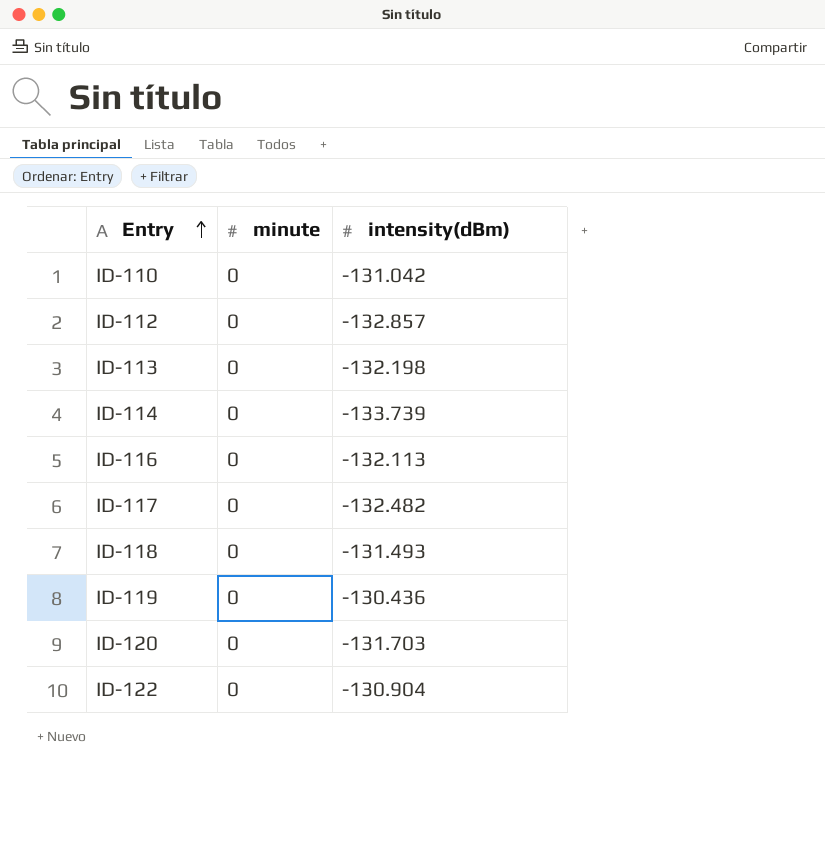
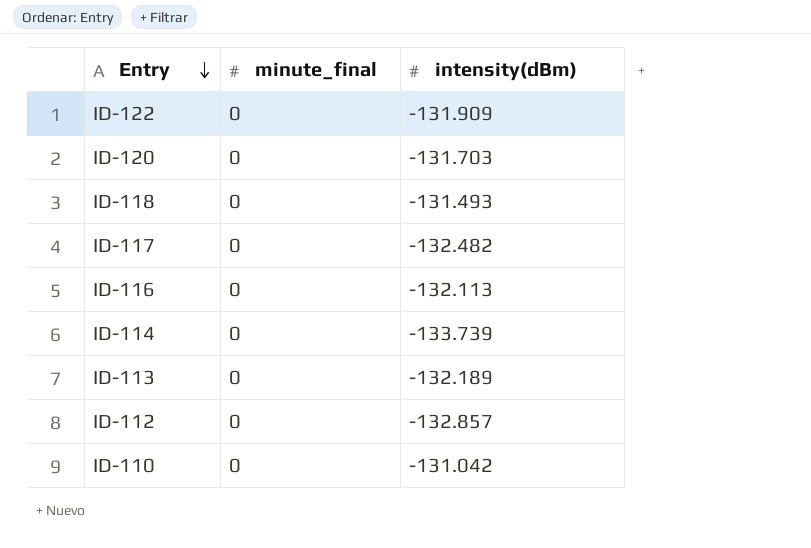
row order: Entry ascending -> Entry descending
column name: minute -> minute_final
row ID-119: 0 | -130.436 -> none
ID-122 | intensity(dBm): -130.904 -> -131.909
ID-113 | intensity(dBm): -132.198 -> -132.189

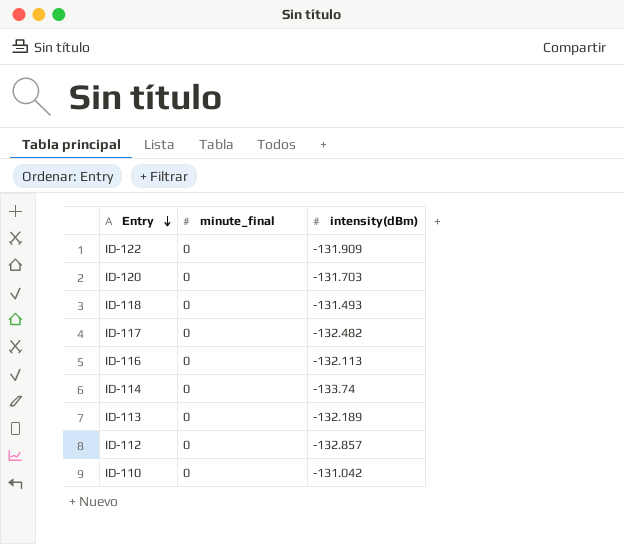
ID-114 | intensity(dBm): -133.739 -> -133.74

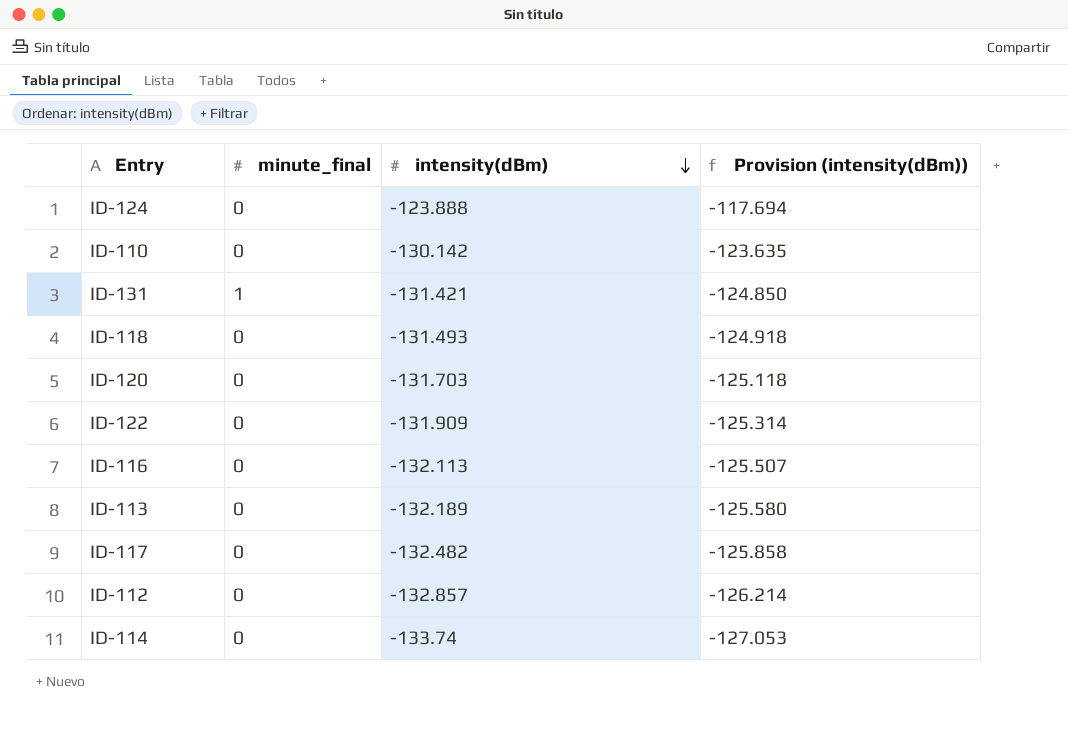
row order: Entry descending -> intensity(dBm) descending
column Provision (intensity(dBm)) | formula: none -> [intensity(dBm)] * 0.95
row ID-124: none -> 0 | -123.888 | -117.694
ID-110 | intensity(dBm): -131.042 -> -130.142
row ID-131: none -> 1 | -131.421 | -124.850

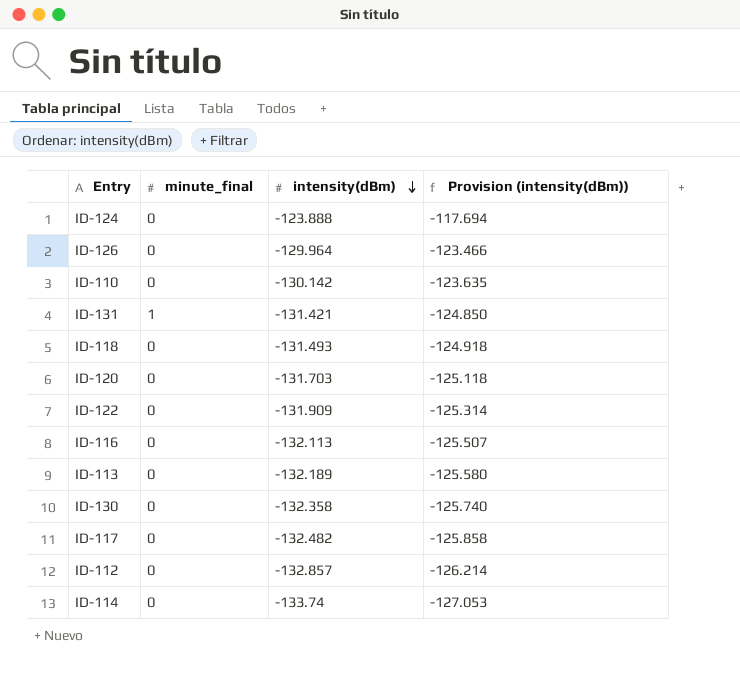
row ID-126: none -> 0 | -129.964 | -123.466
row ID-130: none -> 0 | -132.358 | -125.740

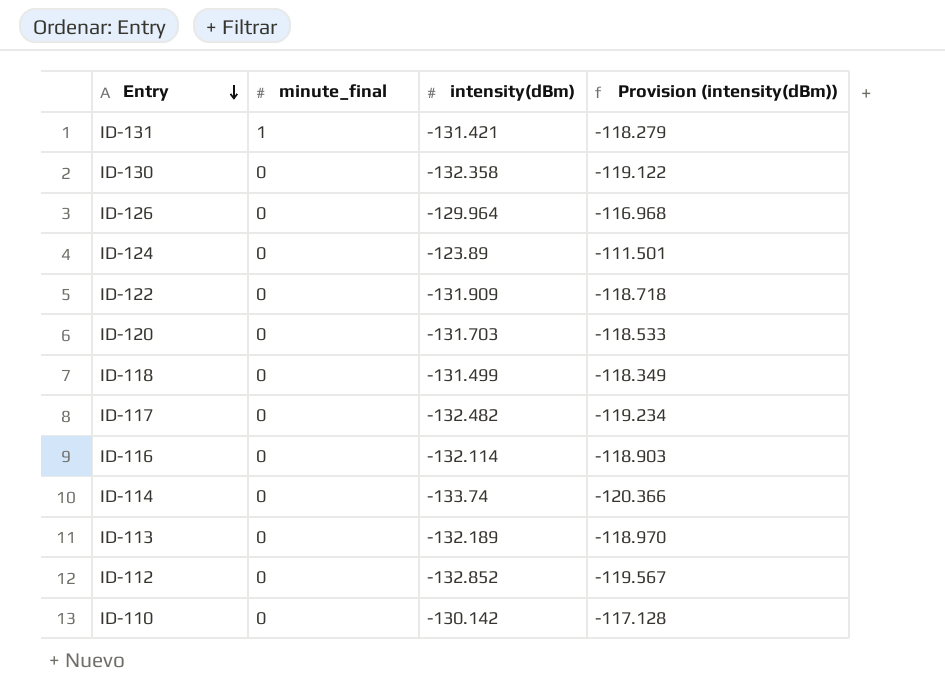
row order: intensity(dBm) descending -> Entry descending
column Provision (intensity(dBm)) | formula: [intensity(dBm)] * 0.95 -> [intensity(dBm)] * 0.9
ID-124 | intensity(dBm): -123.888 -> -123.89
ID-118 | intensity(dBm): -131.493 -> -131.499
ID-116 | intensity(dBm): -132.113 -> -132.114
ID-112 | intensity(dBm): -132.857 -> -132.852

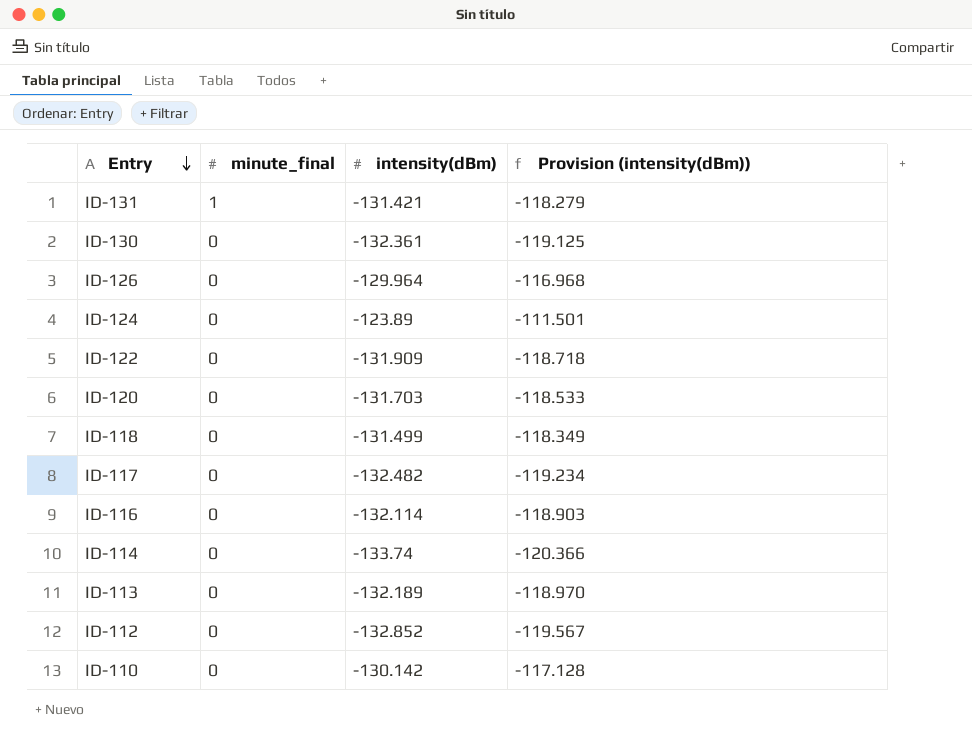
ID-130 | intensity(dBm): -132.358 -> -132.361
ID-130 | Provision (intensity(dBm)): -119.122 -> -119.125

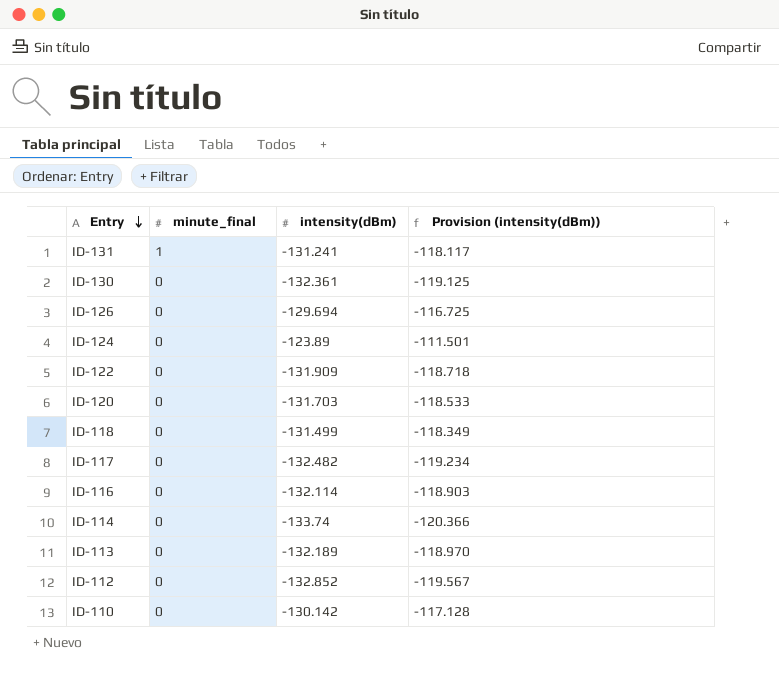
ID-131 | intensity(dBm): -131.421 -> -131.241
ID-131 | Provision (intensity(dBm)): -118.279 -> -118.117
ID-126 | intensity(dBm): -129.964 -> -129.694
ID-126 | Provision (intensity(dBm)): -116.968 -> -116.725

